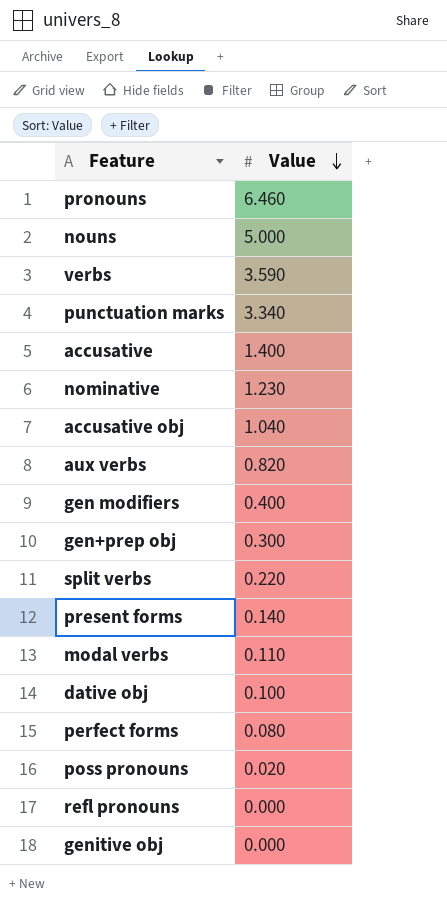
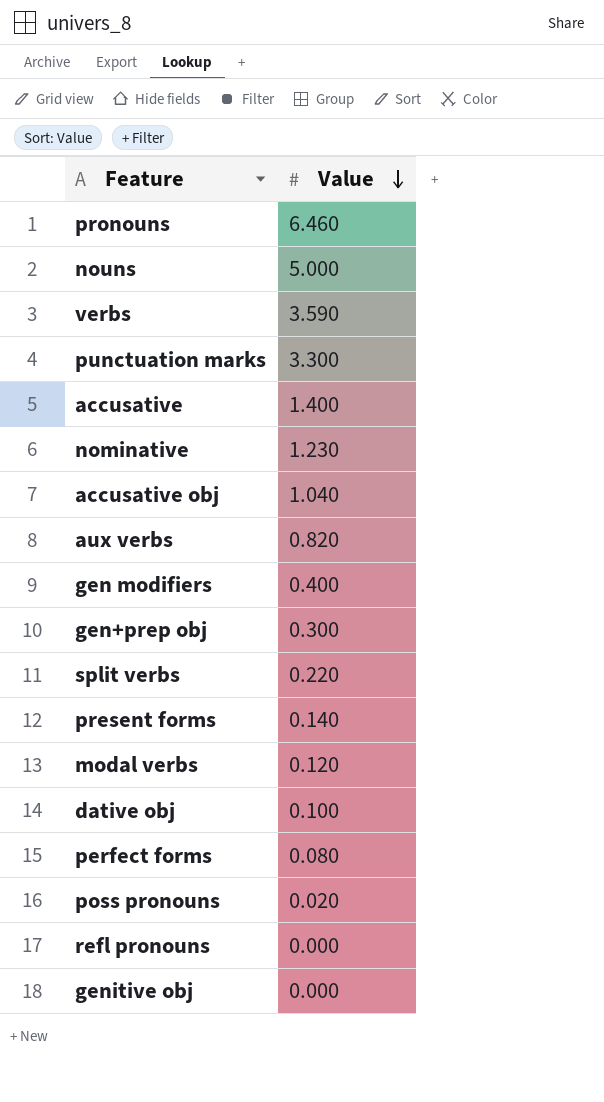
punctuation marks | Value: 3.340 -> 3.300
modal verbs | Value: 0.110 -> 0.120

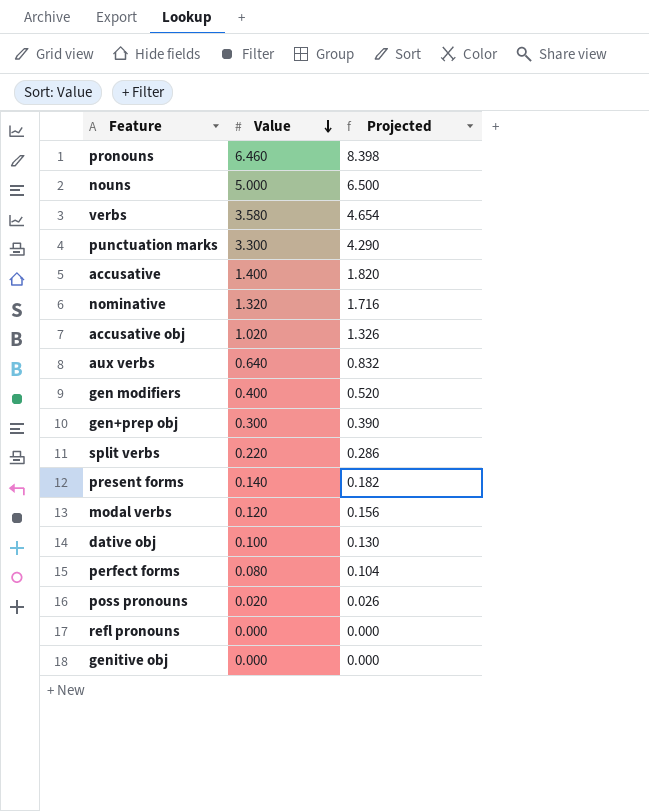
column Projected | formula: none -> [Value] * 1.3
verbs | Value: 3.590 -> 3.580
nominative | Value: 1.230 -> 1.320
accusative obj | Value: 1.040 -> 1.020
aux verbs | Value: 0.820 -> 0.640

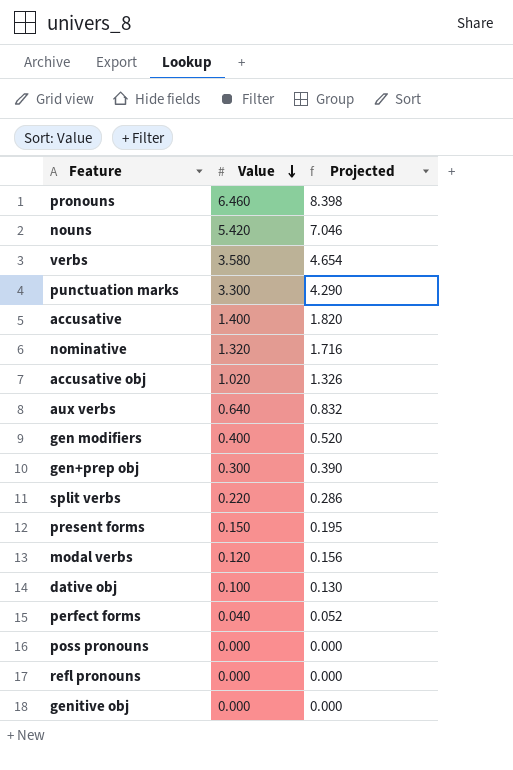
nouns | Value: 5.000 -> 5.420
nouns | Projected: 6.500 -> 7.046
present forms | Value: 0.140 -> 0.150
present forms | Projected: 0.182 -> 0.195
perfect forms | Value: 0.080 -> 0.040
perfect forms | Projected: 0.104 -> 0.052
poss pronouns | Value: 0.020 -> 0.000
poss pronouns | Projected: 0.026 -> 0.000

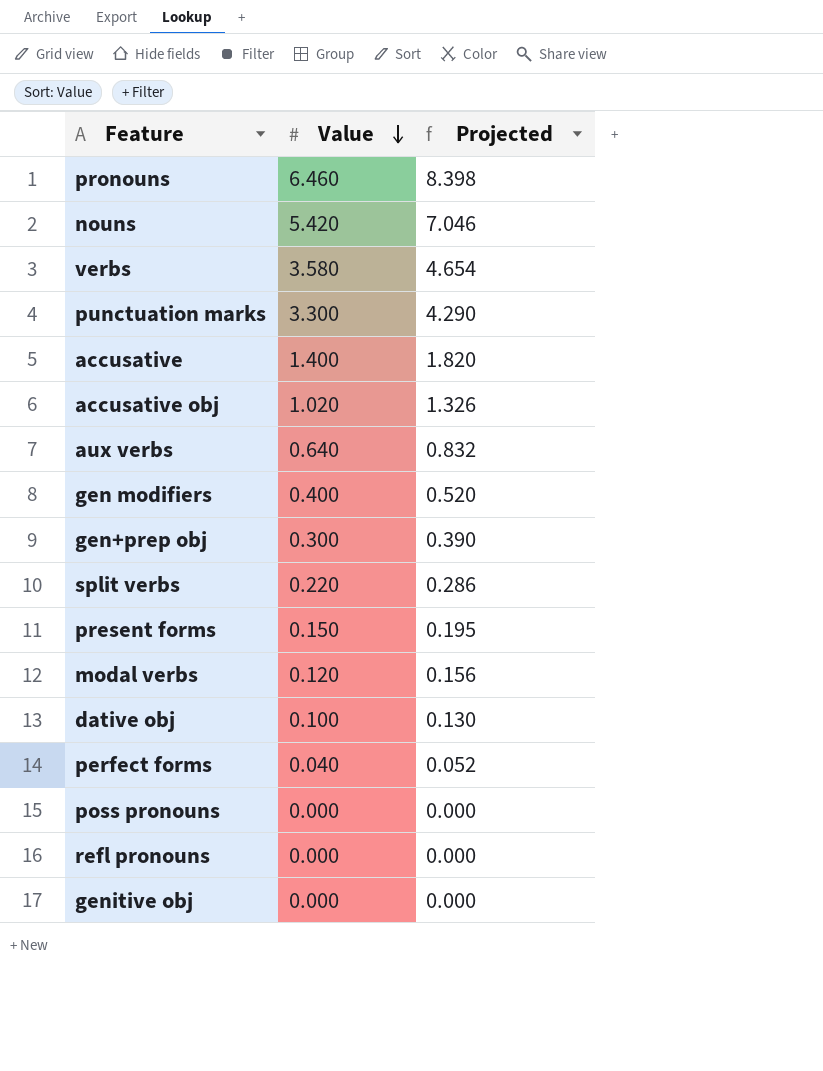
row nominative: 1.320 | 1.716 -> none

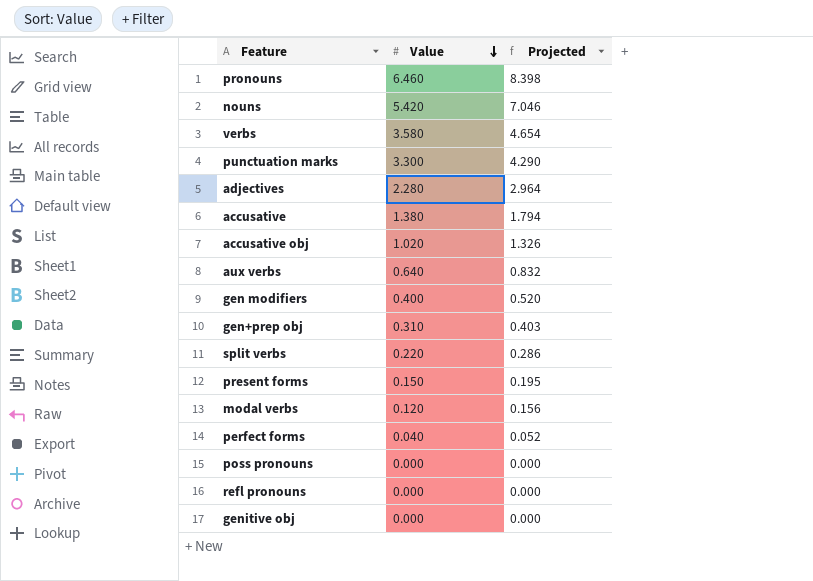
row dative obj: 0.100 | 0.130 -> none
row adjectives: none -> 2.280 | 2.964
accusative | Value: 1.400 -> 1.380
accusative | Projected: 1.820 -> 1.794
gen+prep obj | Value: 0.300 -> 0.310
gen+prep obj | Projected: 0.390 -> 0.403

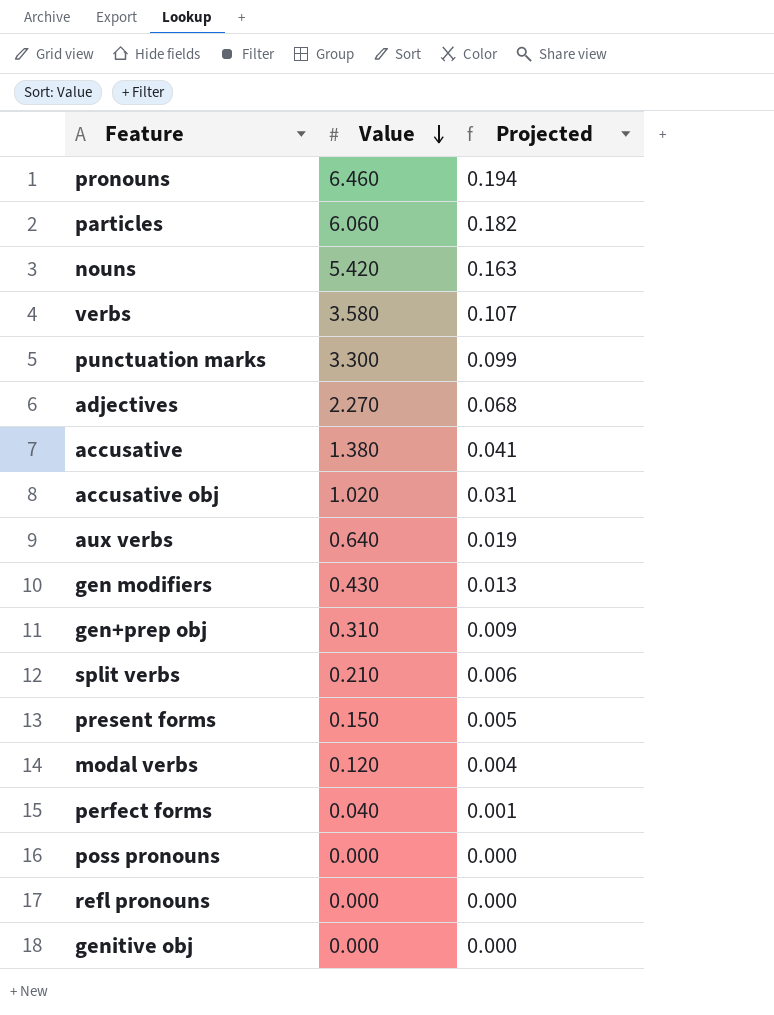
column Projected | formula: [Value] * 1.3 -> [Value] * 0.03
row particles: none -> 6.060 | 0.182
adjectives | Value: 2.280 -> 2.270
gen modifiers | Value: 0.400 -> 0.430
split verbs | Value: 0.220 -> 0.210

